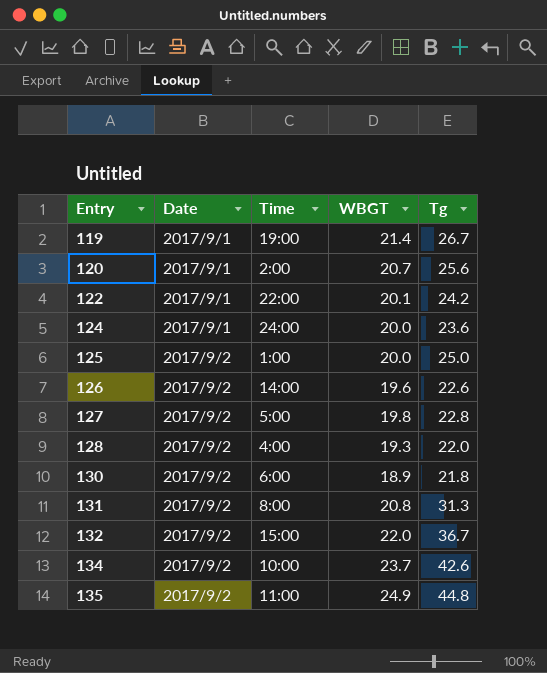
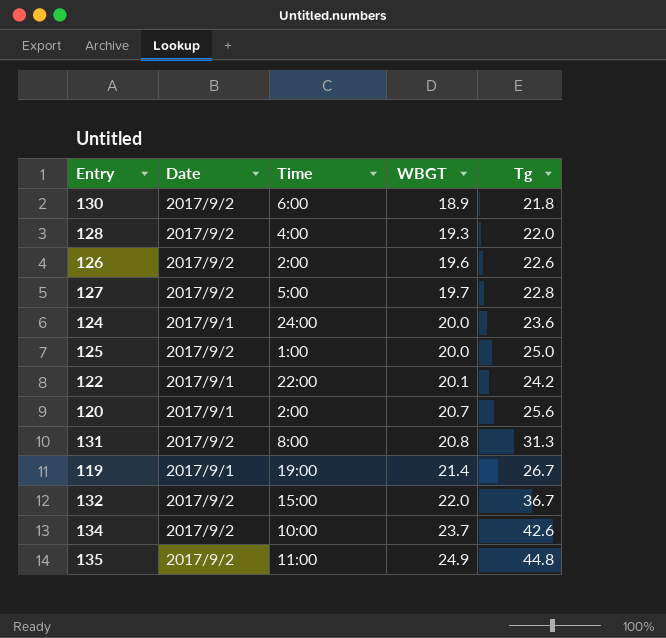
row order: Entry ascending -> WBGT ascending
126 | Time: 14:00 -> 2:00
127 | WBGT: 19.8 -> 19.7

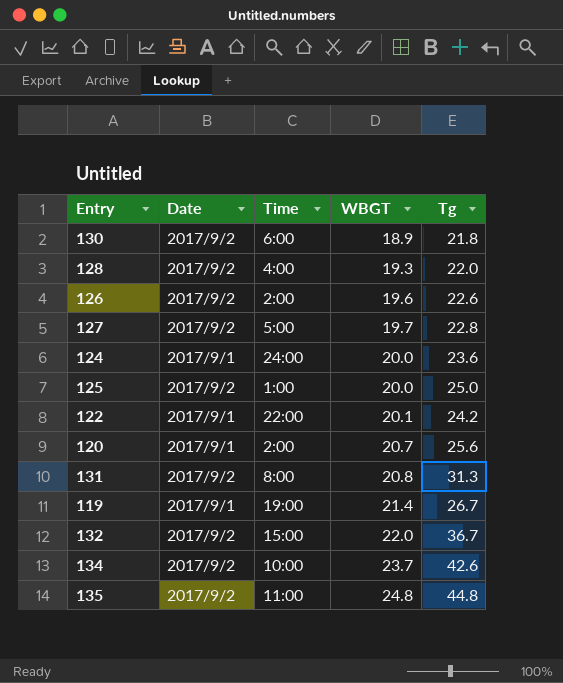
135 | WBGT: 24.9 -> 24.8

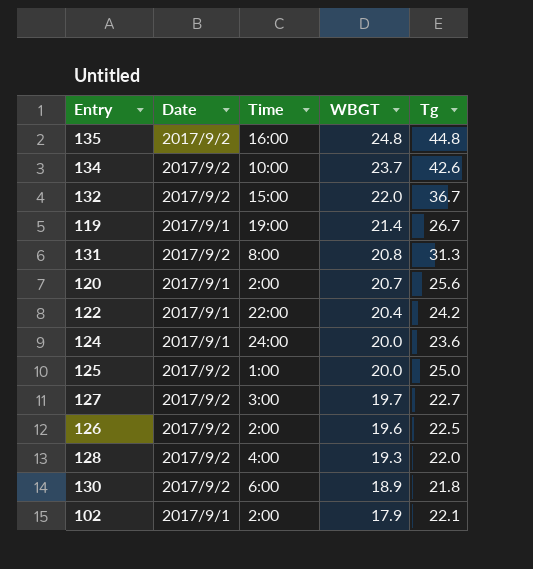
row order: WBGT ascending -> WBGT descending
135 | Time: 11:00 -> 16:00
122 | WBGT: 20.1 -> 20.4
127 | Time: 5:00 -> 3:00
127 | Tg: 22.8 -> 22.7
126 | Tg: 22.6 -> 22.5
row 102: none -> 2017/9/1 | 2:00 | 17.9 | 22.1

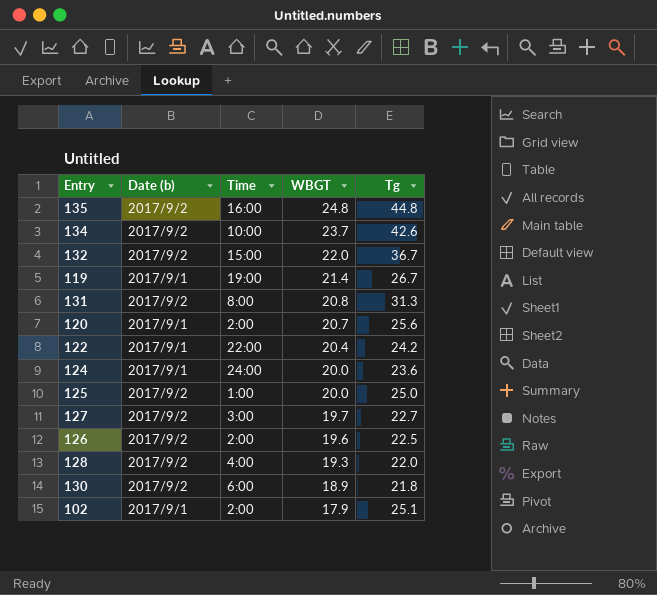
column name: Date -> Date (b)
102 | Tg: 22.1 -> 25.1

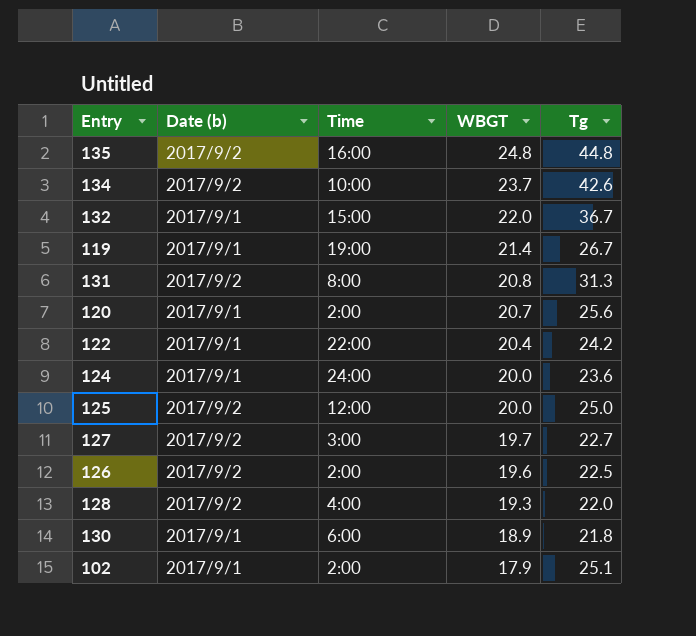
132 | Date (b): 2017/9/2 -> 2017/9/1
125 | Time: 1:00 -> 12:00
130 | Date (b): 2017/9/2 -> 2017/9/1

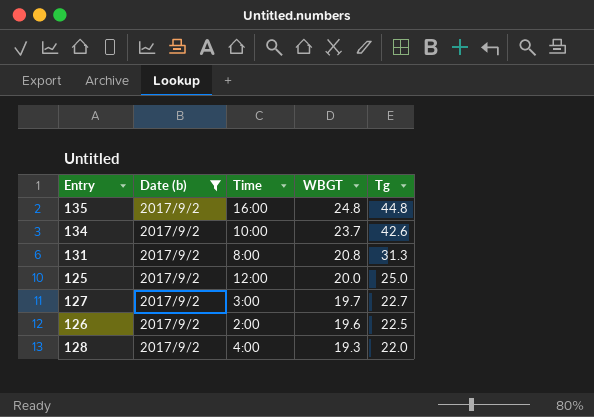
filter: none -> Date (b) = 2017/9/2

